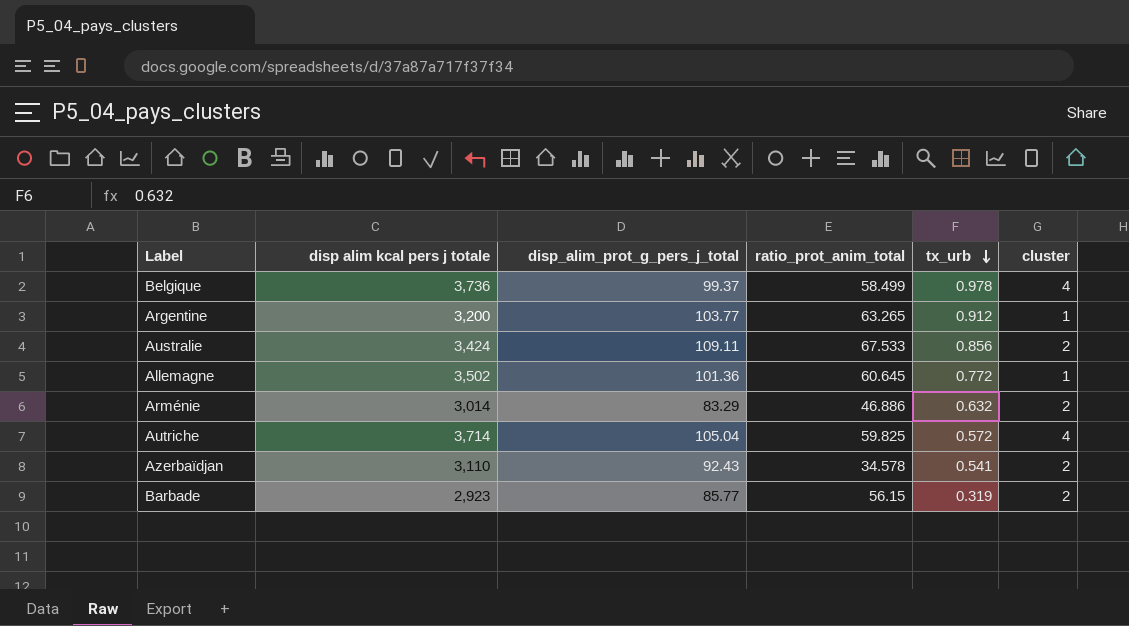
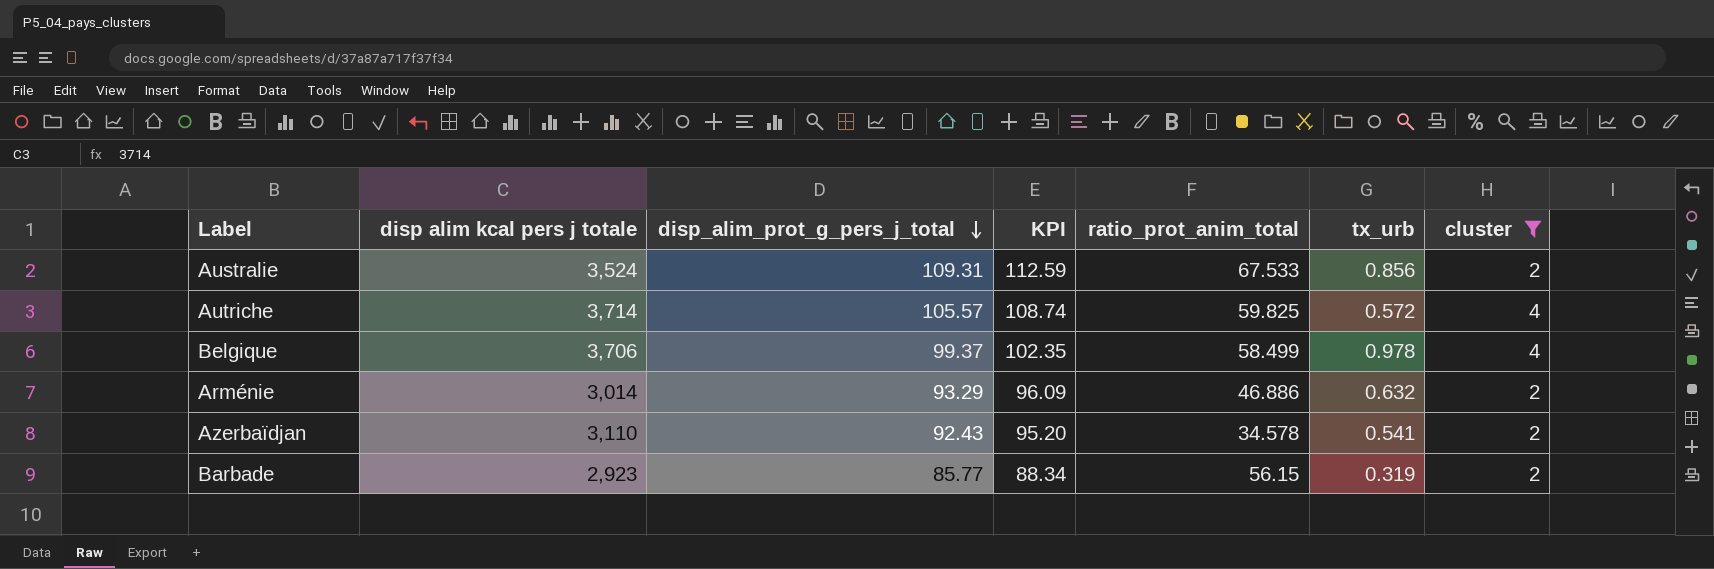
filter: none -> cluster != 1
row order: tx_urb descending -> disp_alim_prot_g_pers_j_total descending
column KPI | formula: none -> [disp_alim_prot_g_pers_j_total] * 1.03
Australie | disp alim kcal pers j totale: 3,424 -> 3,524
Australie | disp_alim_prot_g_pers_j_total: 109.11 -> 109.31
Autriche | disp_alim_prot_g_pers_j_total: 105.04 -> 105.57
Belgique | disp alim kcal pers j totale: 3,736 -> 3,706
Arménie | disp_alim_prot_g_pers_j_total: 83.29 -> 93.29

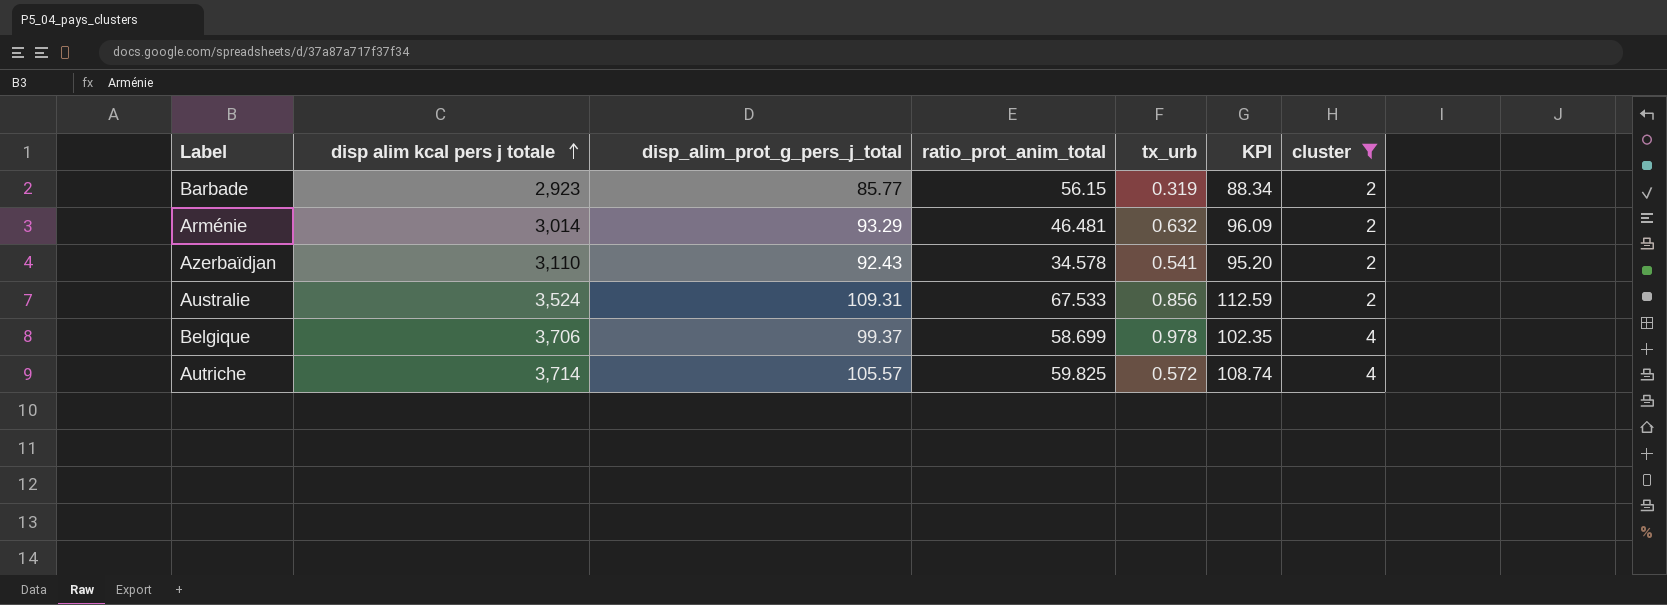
row order: disp_alim_prot_g_pers_j_total descending -> disp alim kcal pers j totale ascending
column KPI | position: 4 -> 6
Arménie | ratio_prot_anim_total: 46.886 -> 46.481
Belgique | ratio_prot_anim_total: 58.499 -> 58.699

